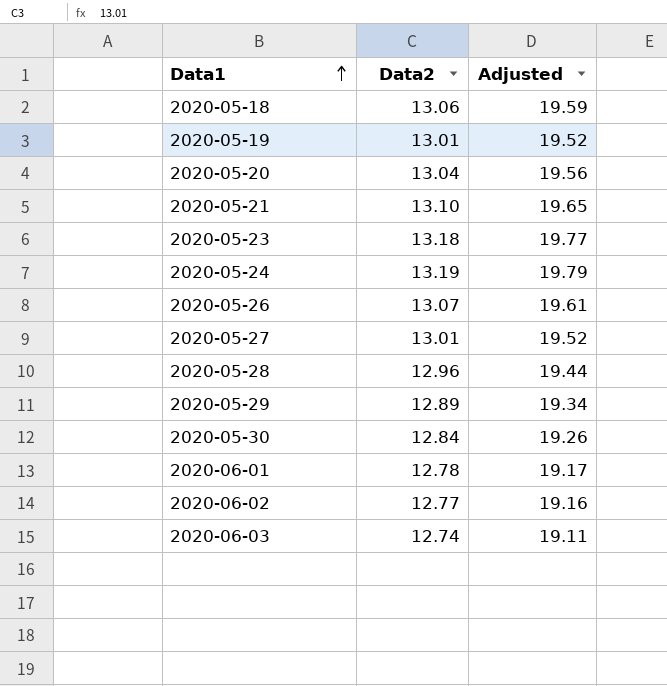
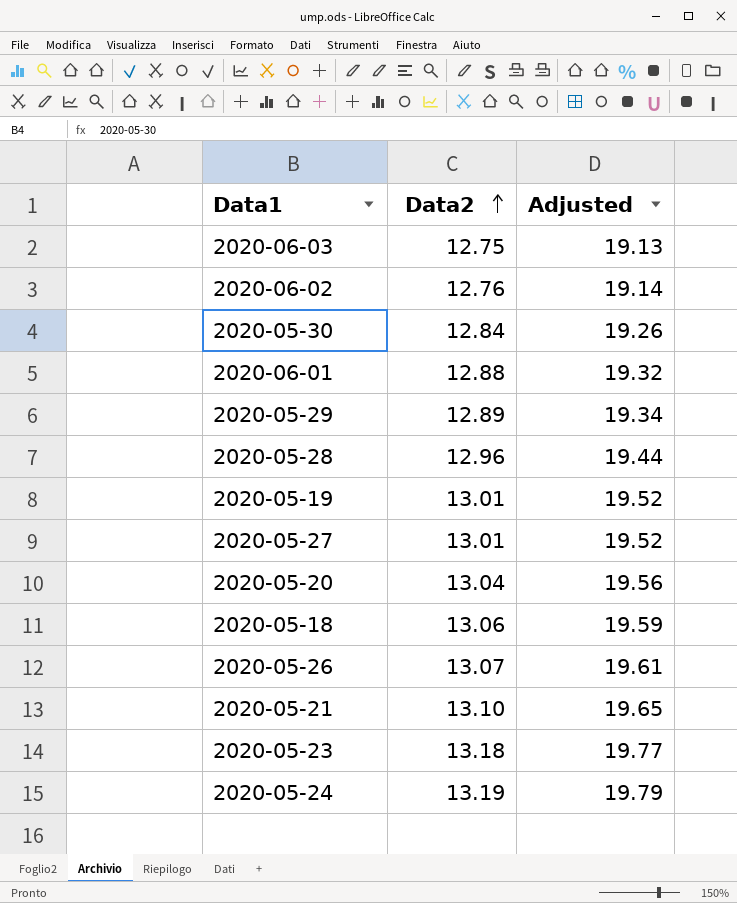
row order: Data1 ascending -> Data2 ascending
2020-06-03 | Data2: 12.74 -> 12.75
2020-06-03 | Adjusted: 19.11 -> 19.13
2020-06-02 | Data2: 12.77 -> 12.76
2020-06-02 | Adjusted: 19.16 -> 19.14
2020-06-01 | Data2: 12.78 -> 12.88
2020-06-01 | Adjusted: 19.17 -> 19.32

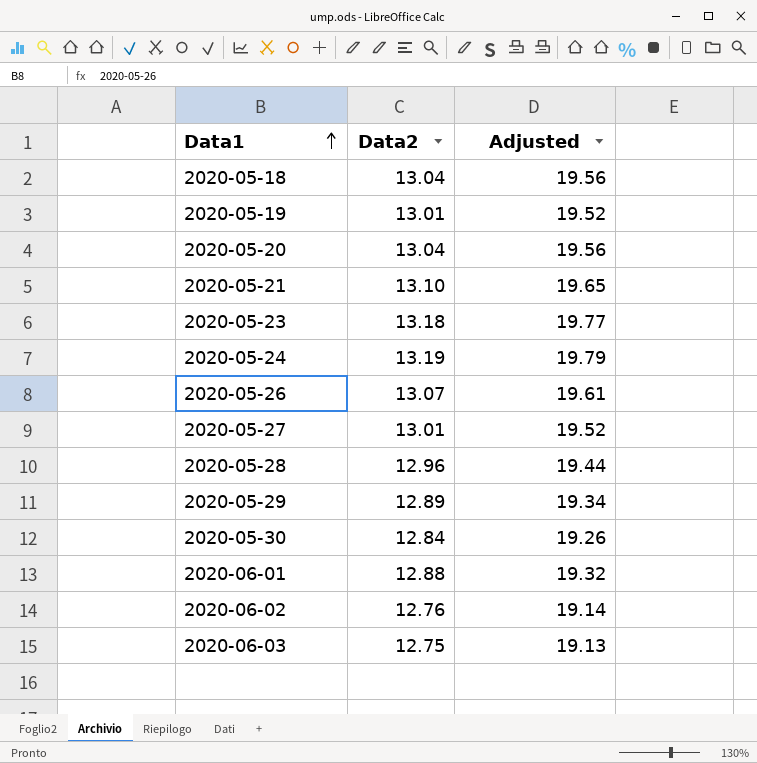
row order: Data2 ascending -> Data1 ascending
2020-05-18 | Data2: 13.06 -> 13.04
2020-05-18 | Adjusted: 19.59 -> 19.56

